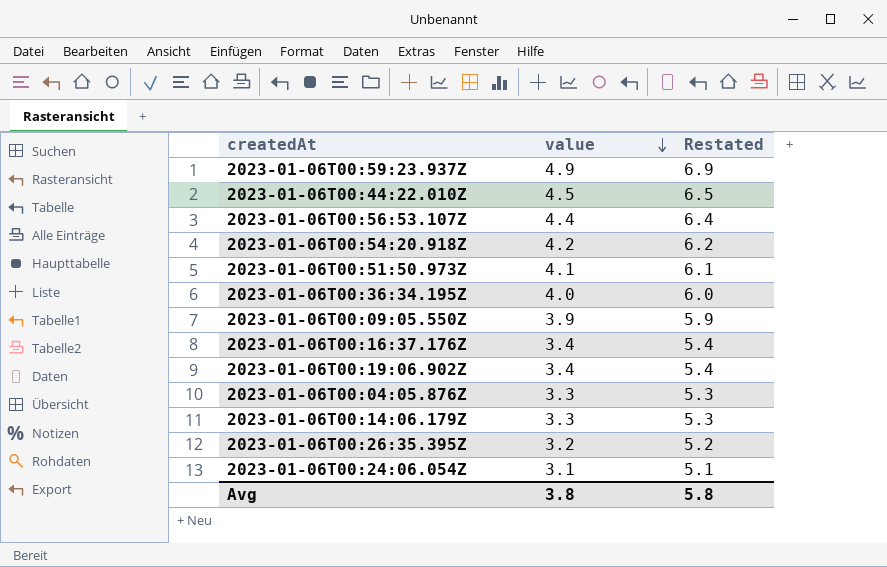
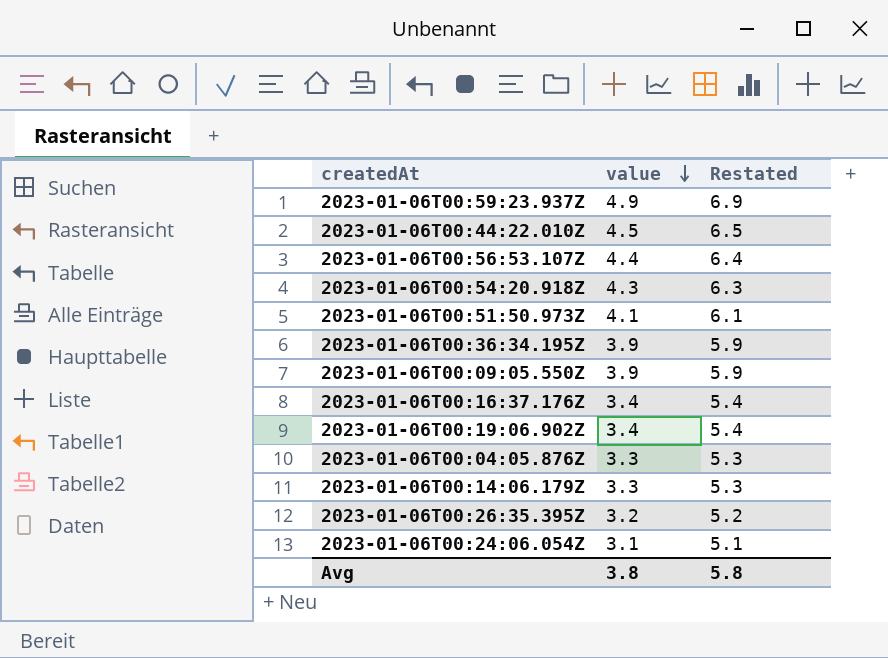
2023-01-06T00:54:20.918Z | value: 4.2 -> 4.3
2023-01-06T00:54:20.918Z | Restated: 6.2 -> 6.3
2023-01-06T00:36:34.195Z | value: 4.0 -> 3.9
2023-01-06T00:36:34.195Z | Restated: 6.0 -> 5.9

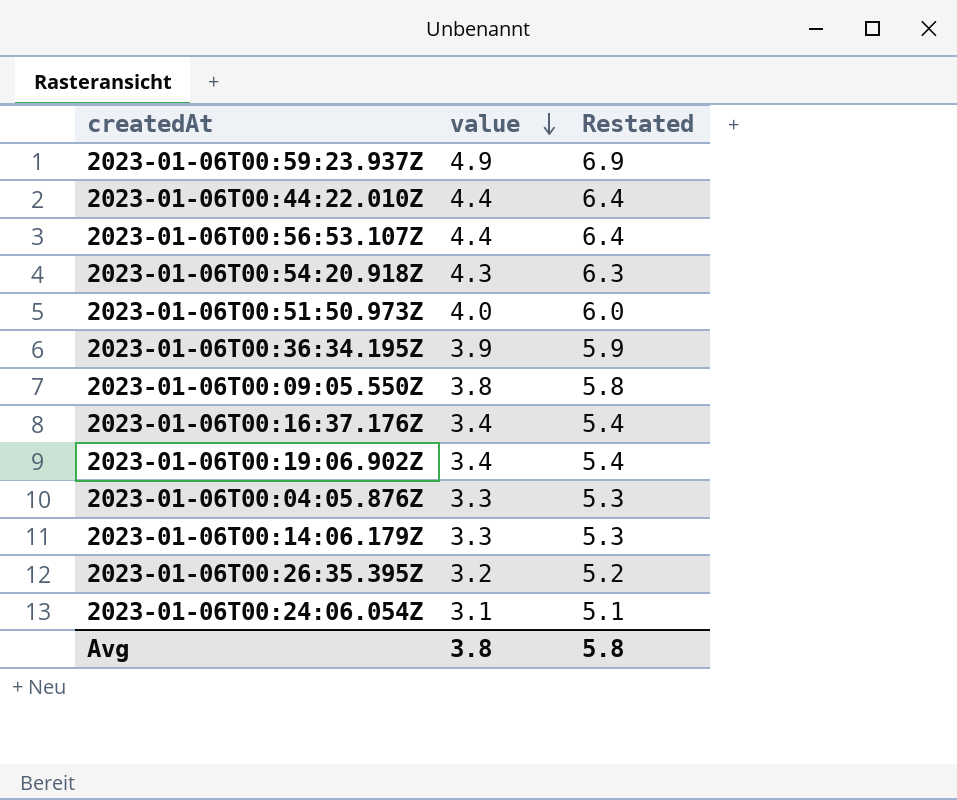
2023-01-06T00:44:22.010Z | value: 4.5 -> 4.4
2023-01-06T00:44:22.010Z | Restated: 6.5 -> 6.4
2023-01-06T00:51:50.973Z | value: 4.1 -> 4.0
2023-01-06T00:51:50.973Z | Restated: 6.1 -> 6.0
2023-01-06T00:09:05.550Z | value: 3.9 -> 3.8
2023-01-06T00:09:05.550Z | Restated: 5.9 -> 5.8

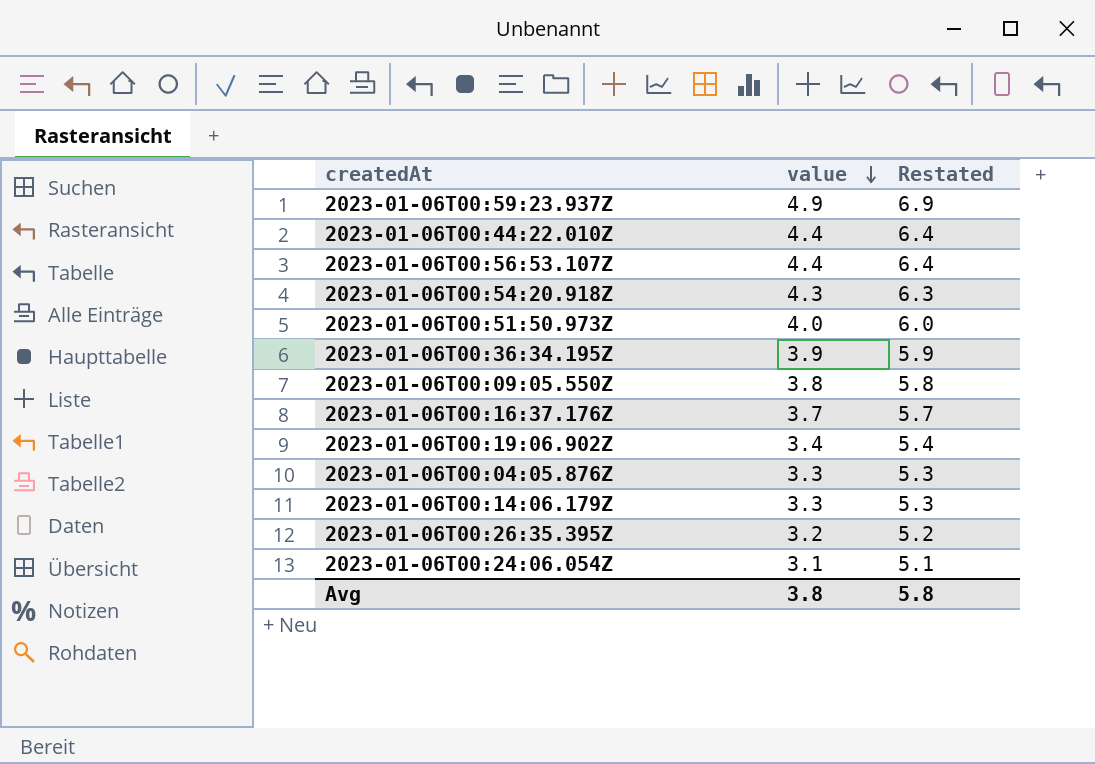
2023-01-06T00:16:37.176Z | value: 3.4 -> 3.7
2023-01-06T00:16:37.176Z | Restated: 5.4 -> 5.7

